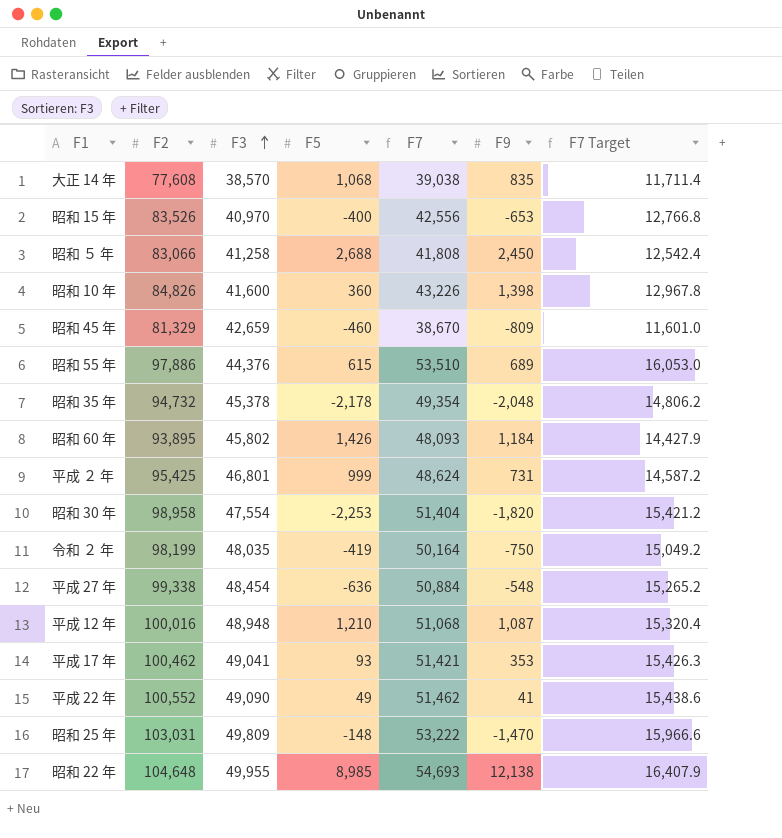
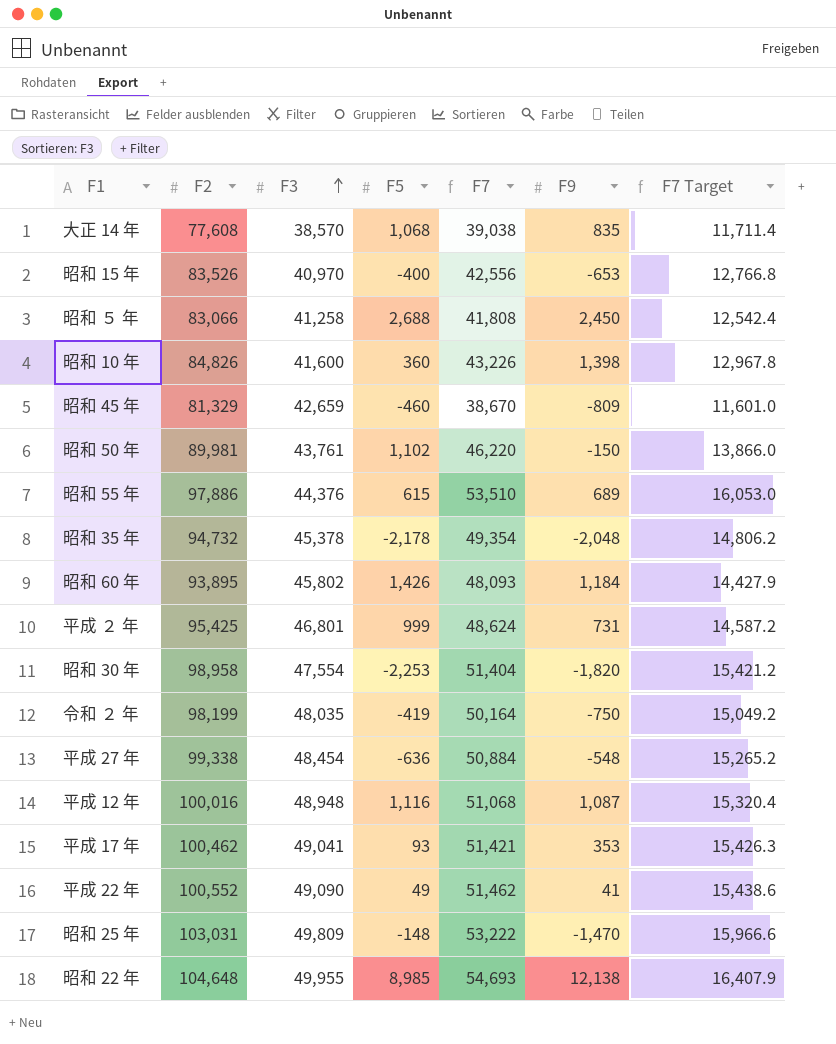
row 昭和 50 年: none -> 89,981 | 43,761 | 1,102 | 46,220 | -150 | 13,866.0
平成 12 年 | F5: 1,210 -> 1,116

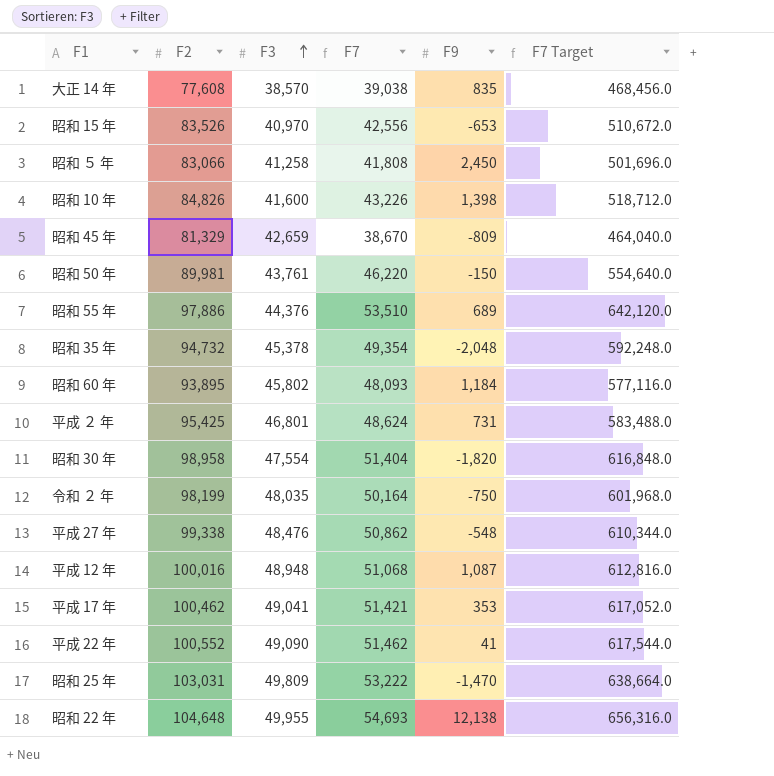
column F5 | position: 4 -> none
column F7 Target | formula: [F7] * 0.3 -> [F7] * 12
平成 27 年 | F3: 48,454 -> 48,476
平成 27 年 | F7: 50,884 -> 50,862

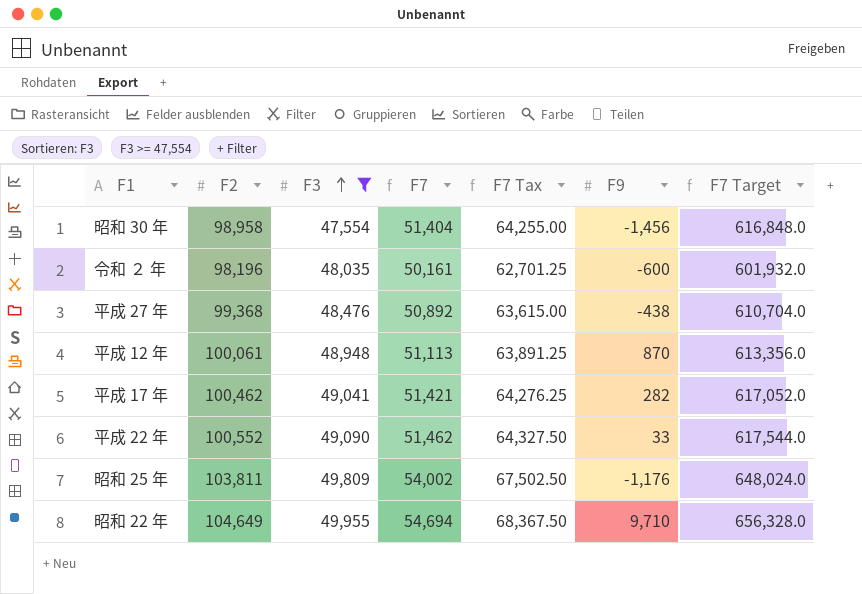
filter: none -> F3 >= 47,554
column F7 Tax | formula: none -> [F7] * 1.25
昭和 30 年 | F9: -1,820 -> -1,456
令和 ２ 年 | F2: 98,199 -> 98,196
令和 ２ 年 | F7: 50,164 -> 50,161
令和 ２ 年 | F9: -750 -> -600
令和 ２ 年 | F7 Target: 601,968.0 -> 601,932.0
平成 27 年 | F2: 99,338 -> 99,368
平成 27 年 | F7: 50,862 -> 50,892
平成 27 年 | F9: -548 -> -438
平成 27 年 | F7 Target: 610,344.0 -> 610,704.0
平成 12 年 | F2: 100,016 -> 100,061
平成 12 年 | F7: 51,068 -> 51,113
平成 12 年 | F9: 1,087 -> 870
平成 12 年 | F7 Target: 612,816.0 -> 613,356.0
平成 17 年 | F9: 353 -> 282
平成 22 年 | F9: 41 -> 33
昭和 25 年 | F2: 103,031 -> 103,811
昭和 25 年 | F7: 53,222 -> 54,002
昭和 25 年 | F9: -1,470 -> -1,176
昭和 25 年 | F7 Target: 638,664.0 -> 648,024.0
昭和 22 年 | F2: 104,648 -> 104,649
昭和 22 年 | F7: 54,693 -> 54,694
昭和 22 年 | F9: 12,138 -> 9,710
昭和 22 年 | F7 Target: 656,316.0 -> 656,328.0

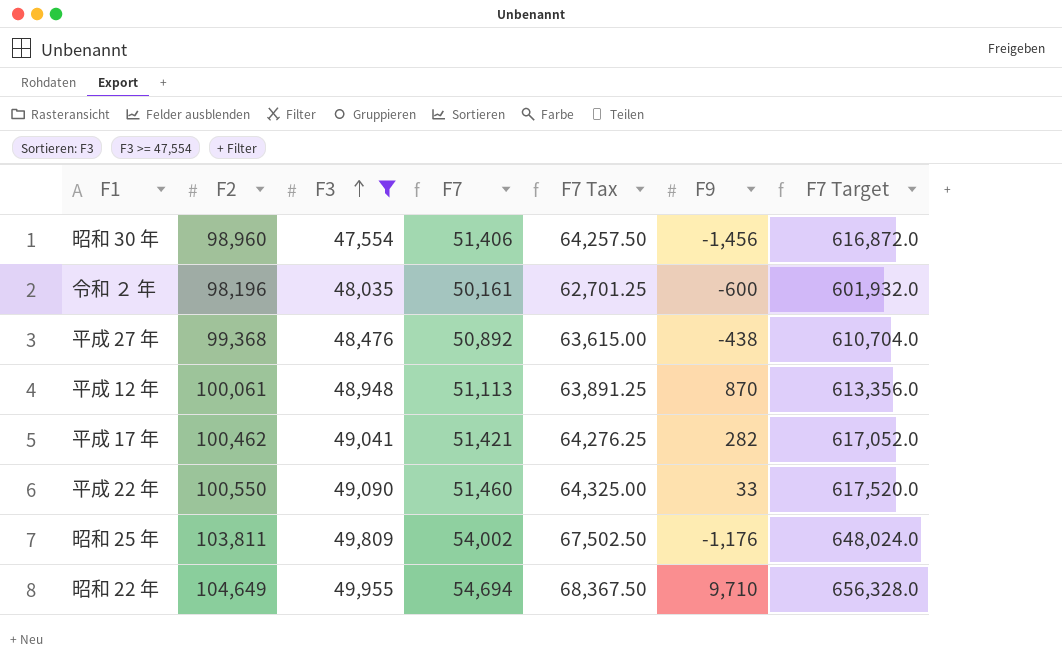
昭和 30 年 | F2: 98,958 -> 98,960
昭和 30 年 | F7: 51,404 -> 51,406
昭和 30 年 | F7 Tax: 64,255.00 -> 64,257.50
昭和 30 年 | F7 Target: 616,848.0 -> 616,872.0
平成 22 年 | F2: 100,552 -> 100,550
平成 22 年 | F7: 51,462 -> 51,460
平成 22 年 | F7 Tax: 64,327.50 -> 64,325.00
平成 22 年 | F7 Target: 617,544.0 -> 617,520.0

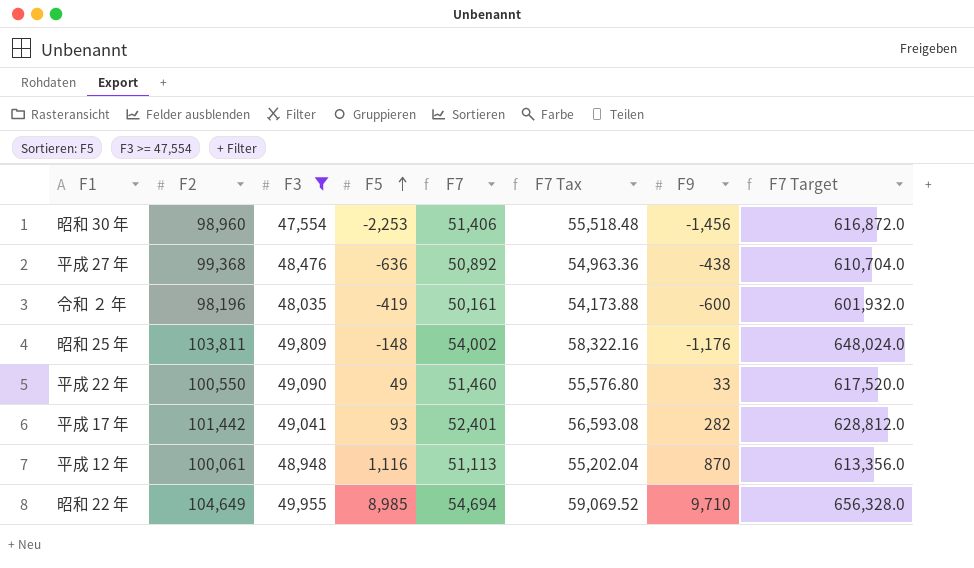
row order: F3 ascending -> F5 ascending
column F5 | position: none -> 4
column F7 Tax | formula: [F7] * 1.25 -> [F7] * 1.08
平成 17 年 | F2: 100,462 -> 101,442
平成 17 年 | F7: 51,421 -> 52,401
平成 17 年 | F7 Target: 617,052.0 -> 628,812.0

